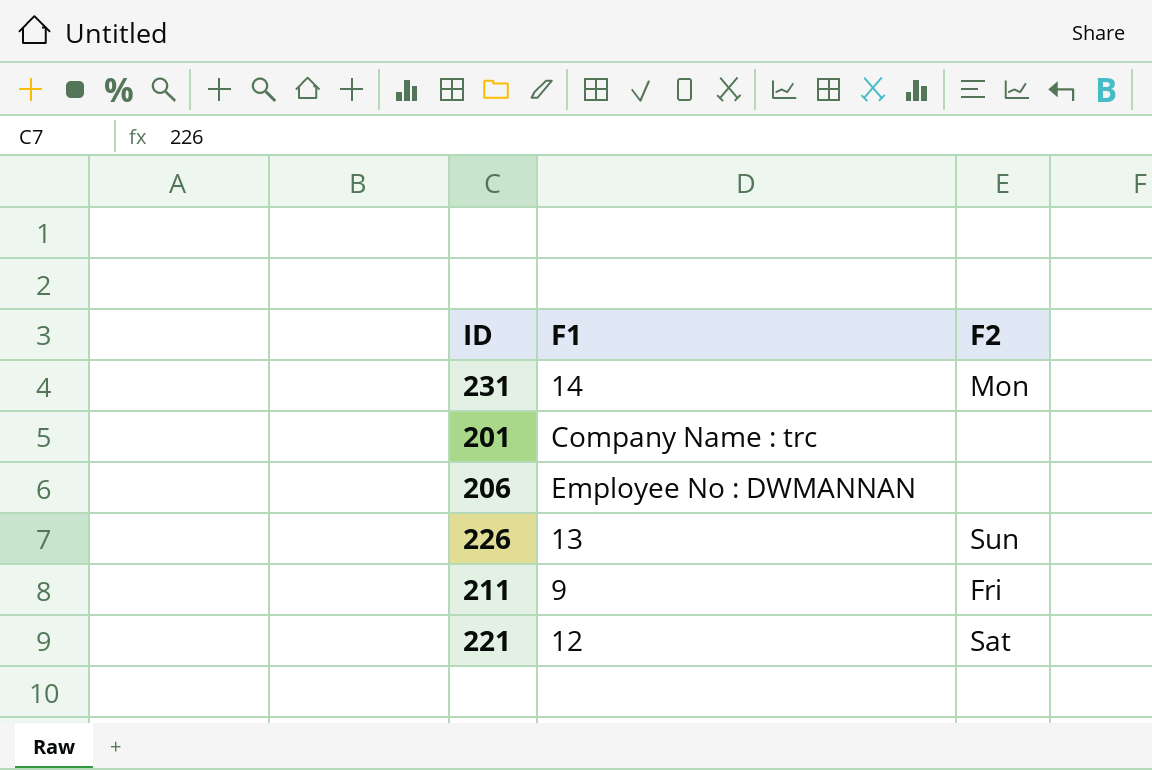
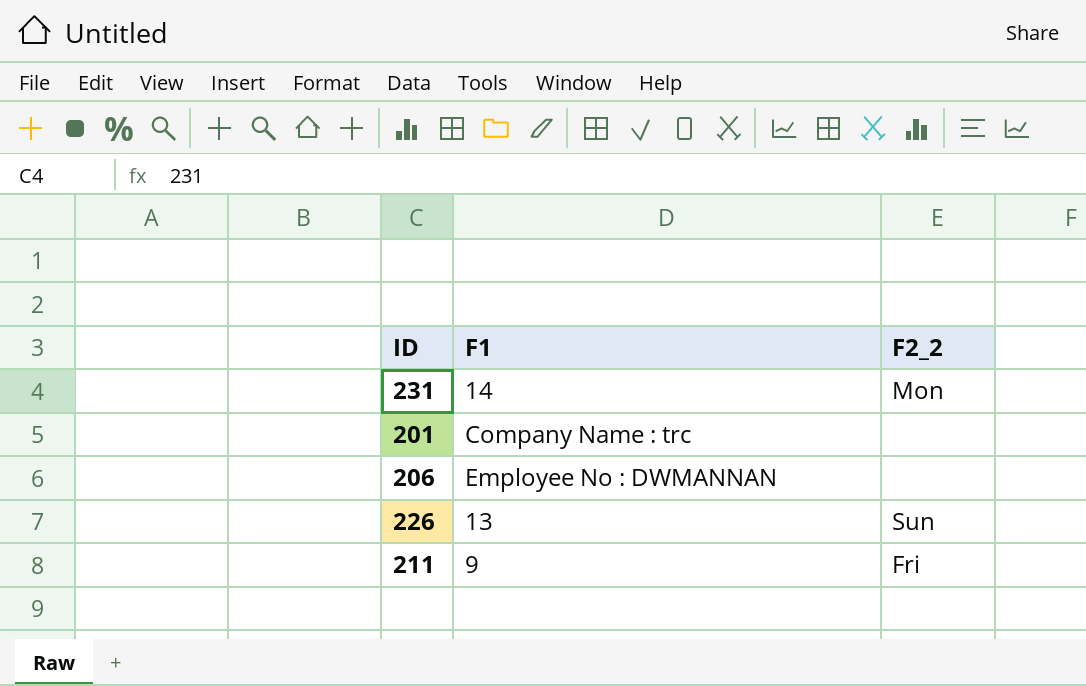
column name: F2 -> F2_2
row 221: 12 | Sat -> none

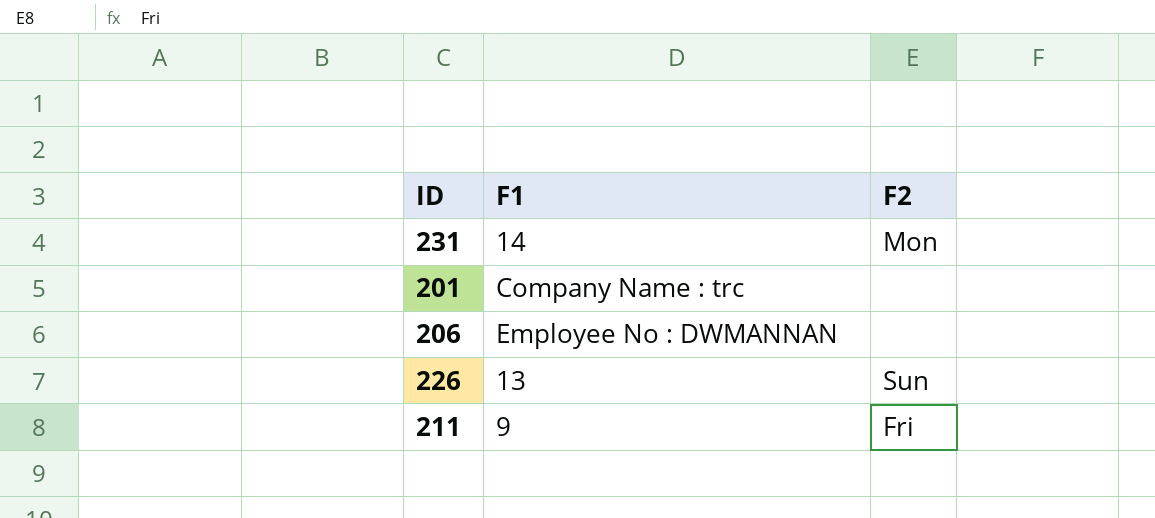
column name: F2_2 -> F2

